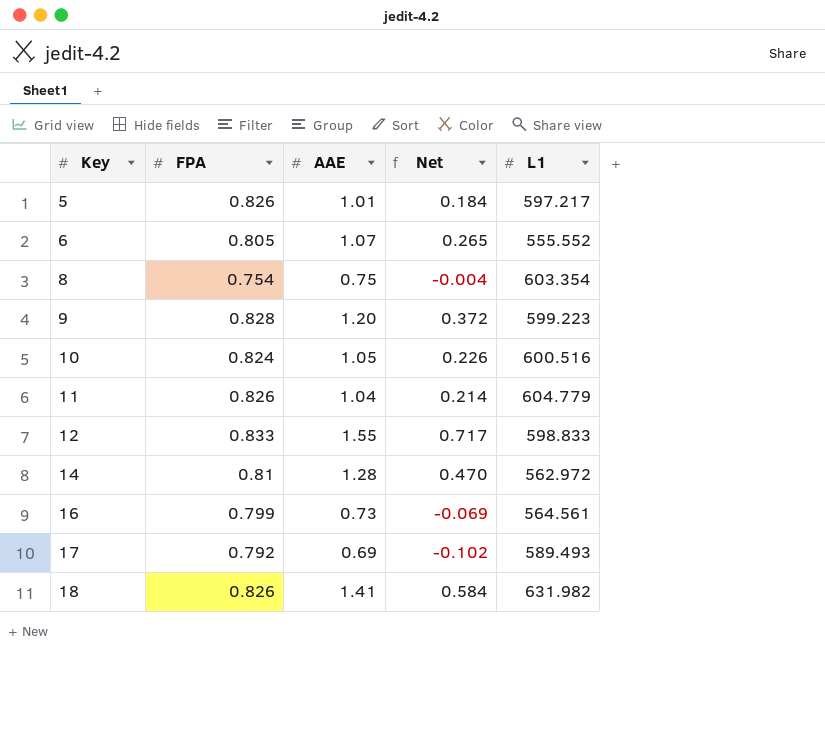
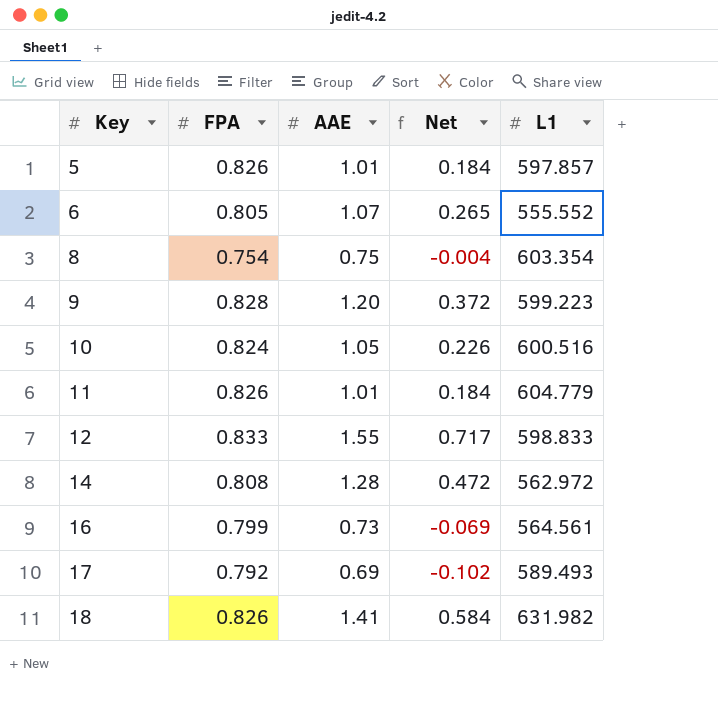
5 | L1: 597.217 -> 597.857
11 | AAE: 1.04 -> 1.01
11 | Net: 0.214 -> 0.184
14 | FPA: 0.81 -> 0.808
14 | Net: 0.470 -> 0.472

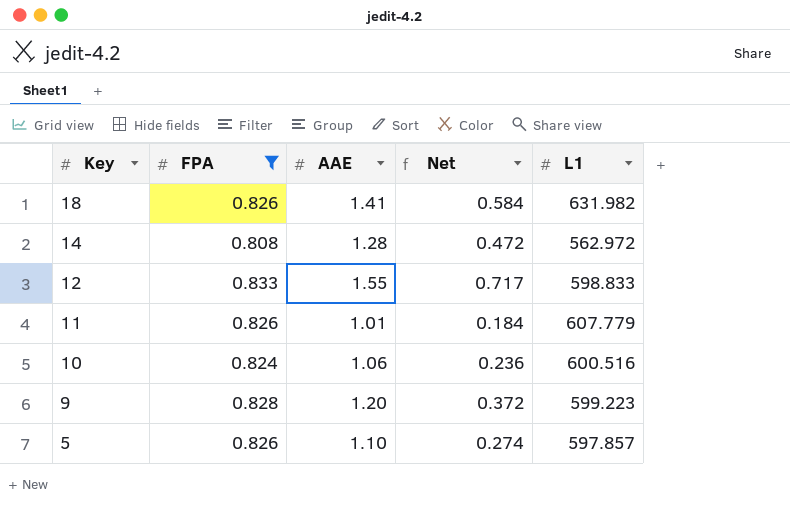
filter: none -> FPA >= 0.808
row order: Key ascending -> Key descending
11 | L1: 604.779 -> 607.779
10 | AAE: 1.05 -> 1.06
10 | Net: 0.226 -> 0.236
5 | AAE: 1.01 -> 1.10
5 | Net: 0.184 -> 0.274

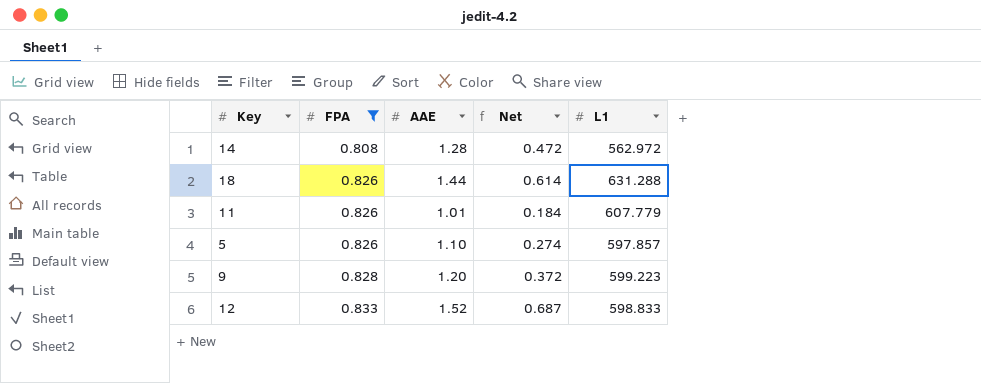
row order: Key descending -> FPA ascending
row 10: 0.824 | 1.06 | 0.236 | 600.516 -> none
18 | AAE: 1.41 -> 1.44
18 | Net: 0.584 -> 0.614
18 | L1: 631.982 -> 631.288
12 | AAE: 1.55 -> 1.52
12 | Net: 0.717 -> 0.687

